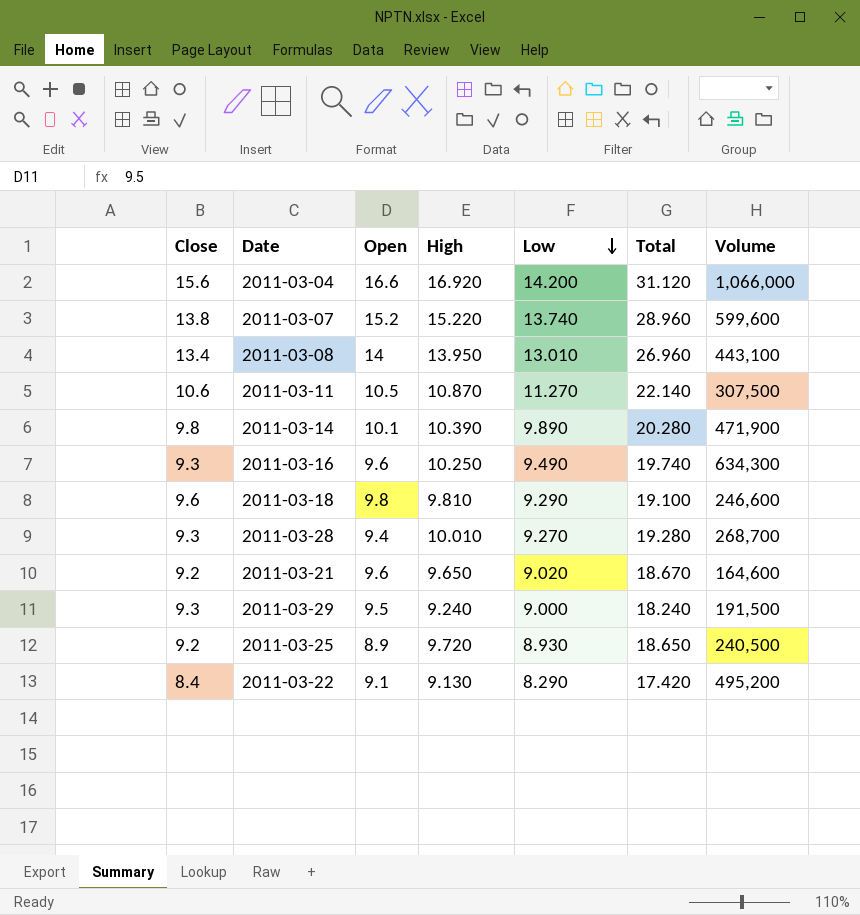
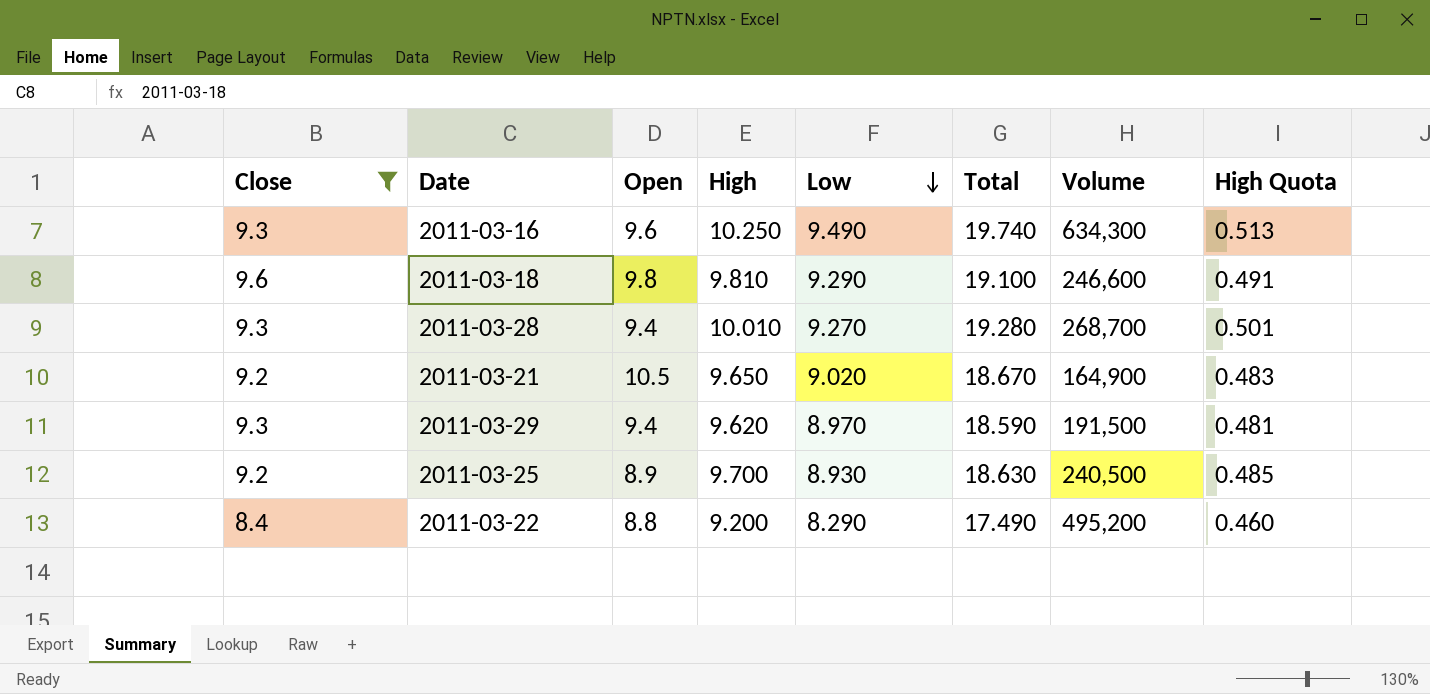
filter: none -> Close <= 9.6
column High Quota | formula: none -> [High] * 0.05
2011-03-21 | Open: 9.6 -> 10.5
2011-03-21 | Volume: 164,600 -> 164,900
2011-03-29 | Open: 9.5 -> 9.4
2011-03-29 | High: 9.240 -> 9.620
2011-03-29 | Low: 9.000 -> 8.970
2011-03-29 | Total: 18.240 -> 18.590
2011-03-25 | High: 9.720 -> 9.700
2011-03-25 | Total: 18.650 -> 18.630
2011-03-22 | Open: 9.1 -> 8.8
2011-03-22 | High: 9.130 -> 9.200
2011-03-22 | Total: 17.420 -> 17.490

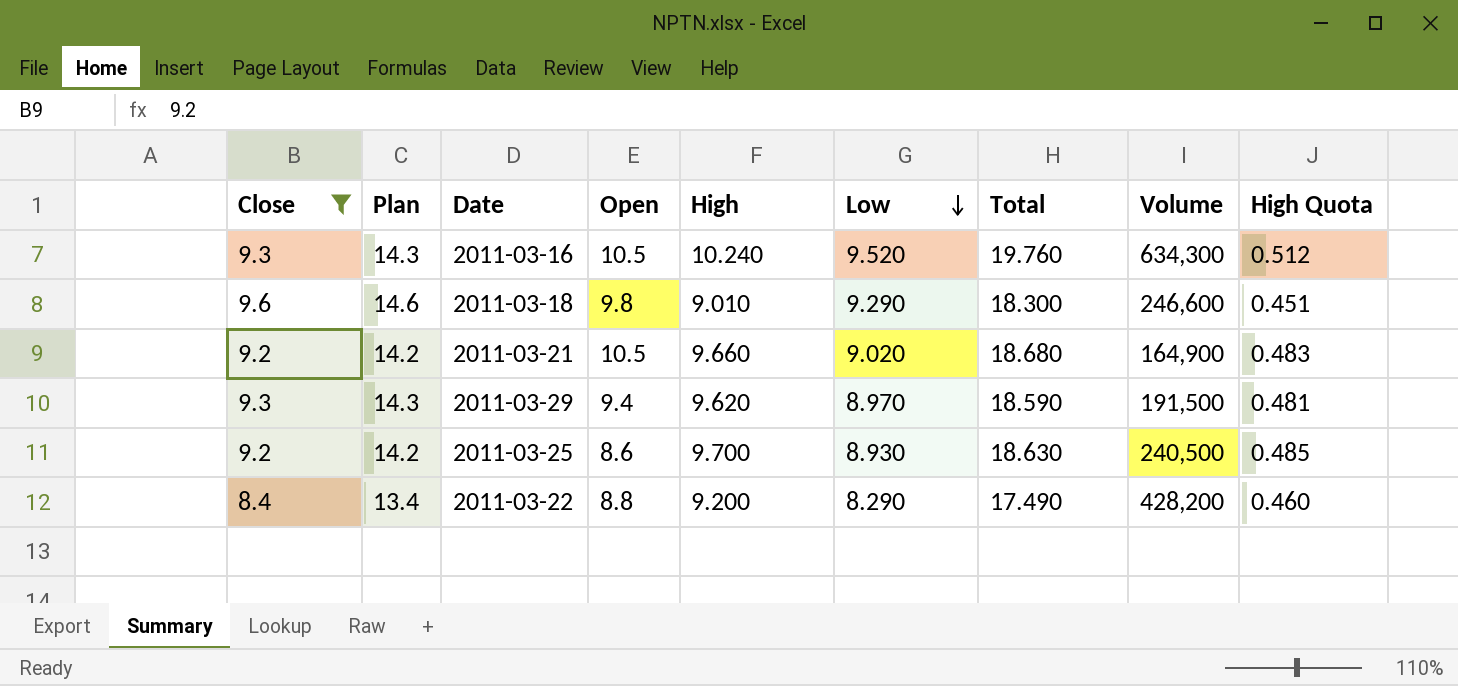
column Plan | formula: none -> [Close] + 5
row 2011-03-28: 9.3 | 9.4 | 10.010 | 9.270 | 19.280 | 268,700 | 0.501 -> none
2011-03-16 | Open: 9.6 -> 10.5
2011-03-16 | High: 10.250 -> 10.240
2011-03-16 | Low: 9.490 -> 9.520
2011-03-16 | Total: 19.740 -> 19.760
2011-03-16 | High Quota: 0.513 -> 0.512
2011-03-18 | High: 9.810 -> 9.010
2011-03-18 | Total: 19.100 -> 18.300
2011-03-18 | High Quota: 0.491 -> 0.451
2011-03-21 | High: 9.650 -> 9.660
2011-03-21 | Total: 18.670 -> 18.680
2011-03-25 | Open: 8.9 -> 8.6
2011-03-22 | Volume: 495,200 -> 428,200

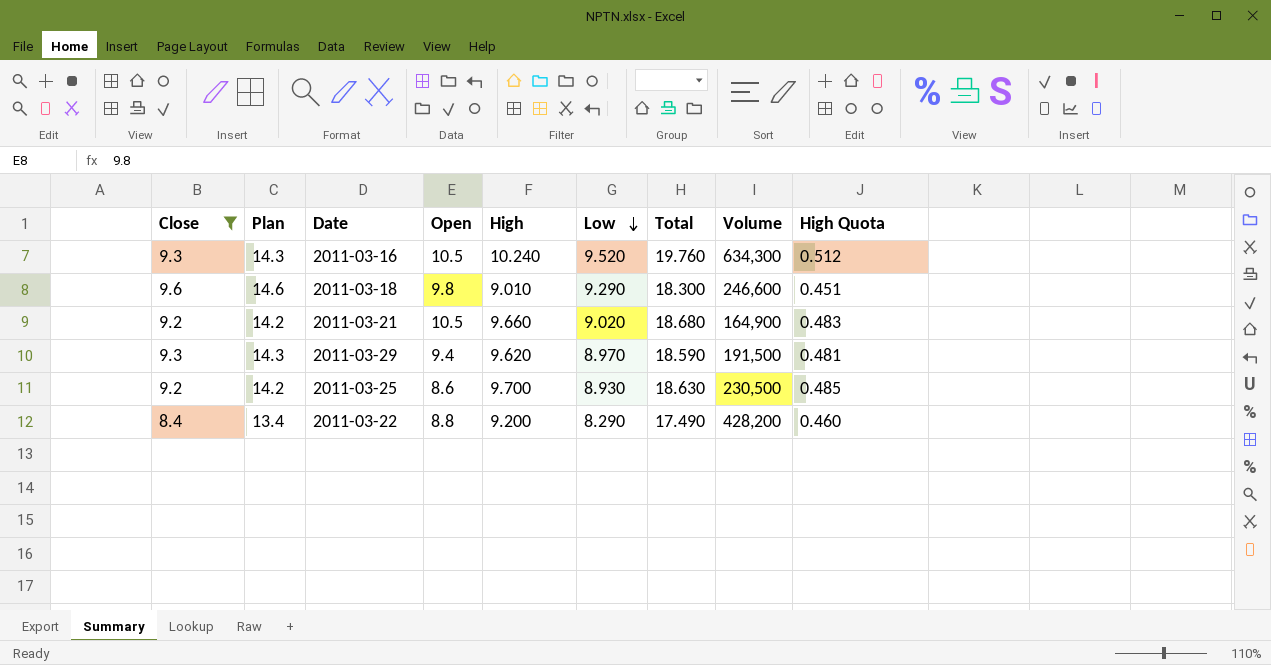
2011-03-25 | Volume: 240,500 -> 230,500

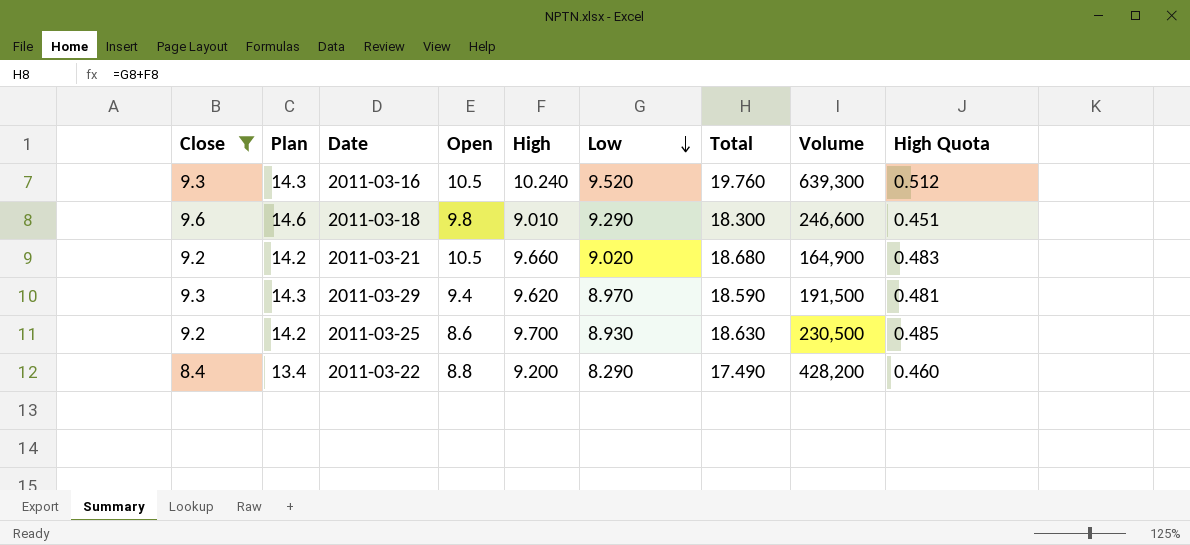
2011-03-16 | Volume: 634,300 -> 639,300

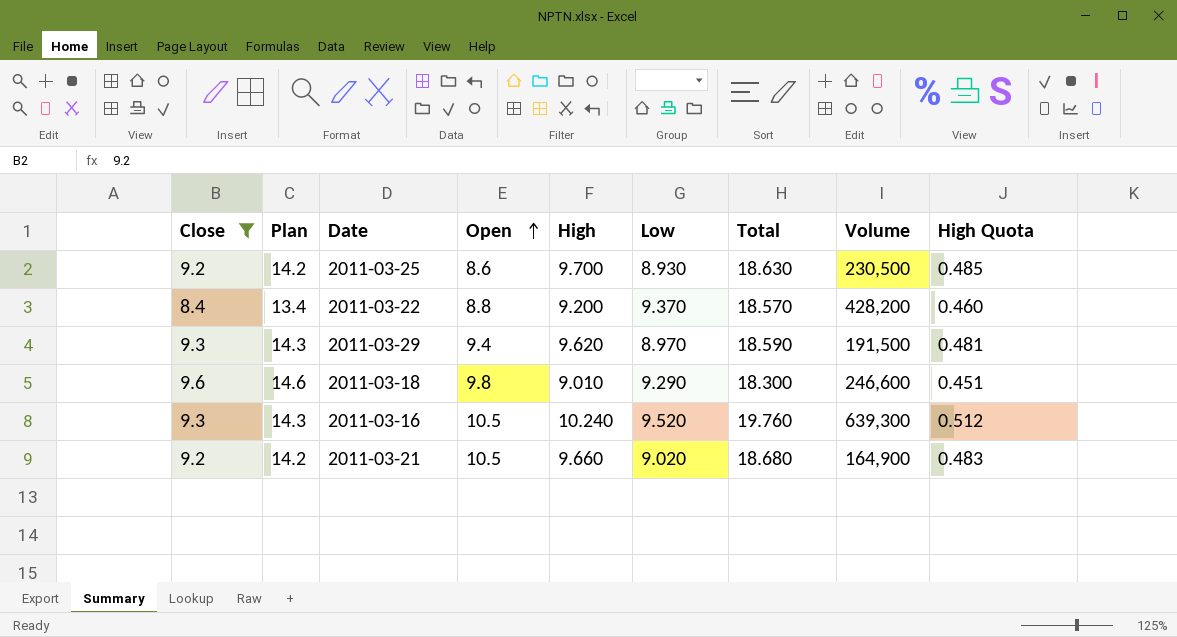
row order: Low descending -> Open ascending
2011-03-22 | Low: 8.290 -> 9.370
2011-03-22 | Total: 17.490 -> 18.570

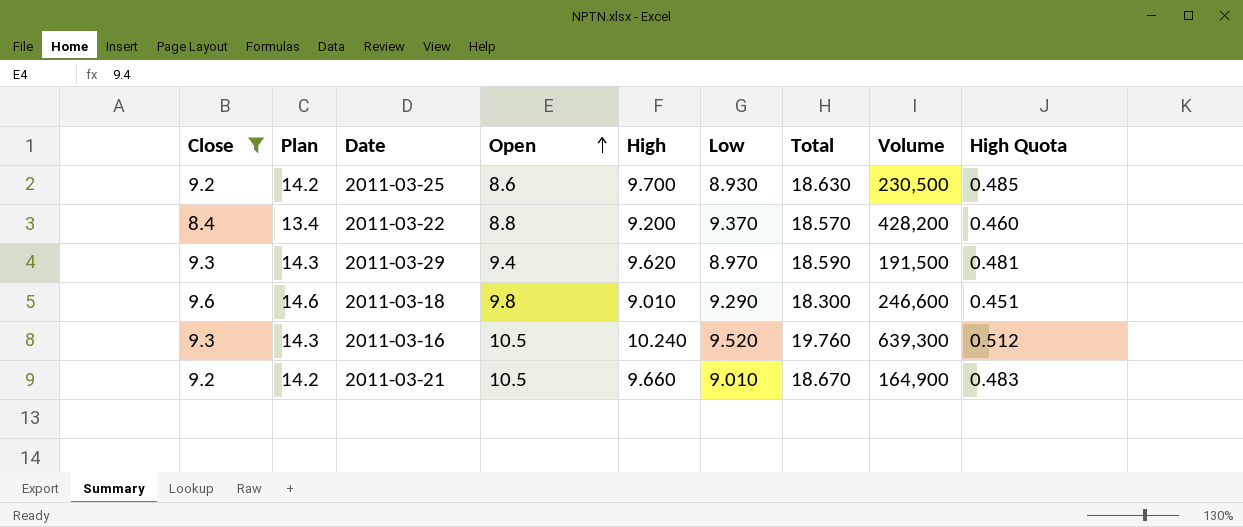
2011-03-21 | Low: 9.020 -> 9.010
2011-03-21 | Total: 18.680 -> 18.670

